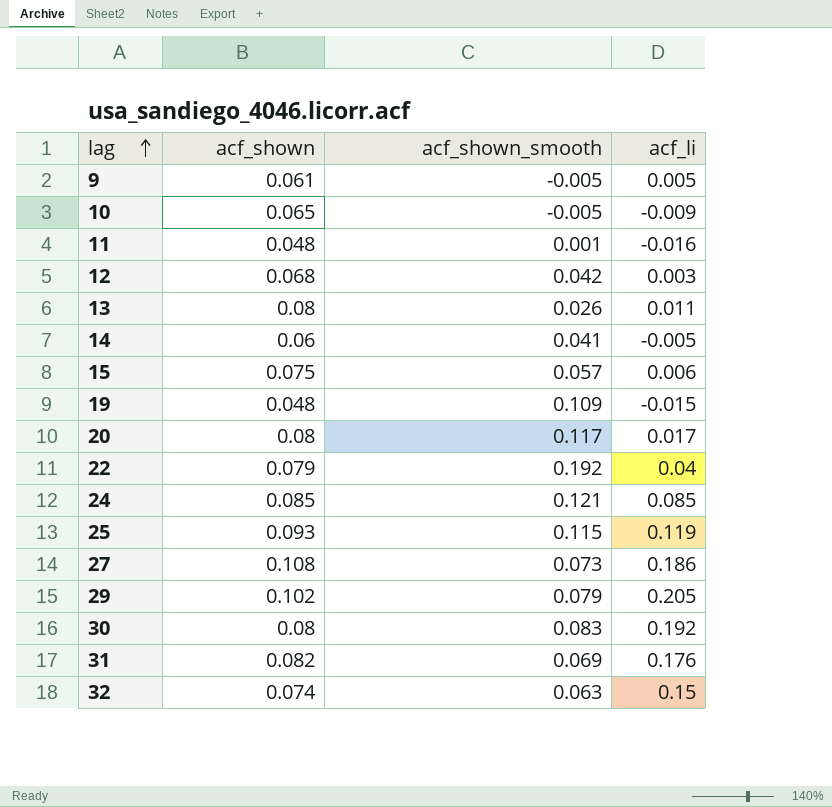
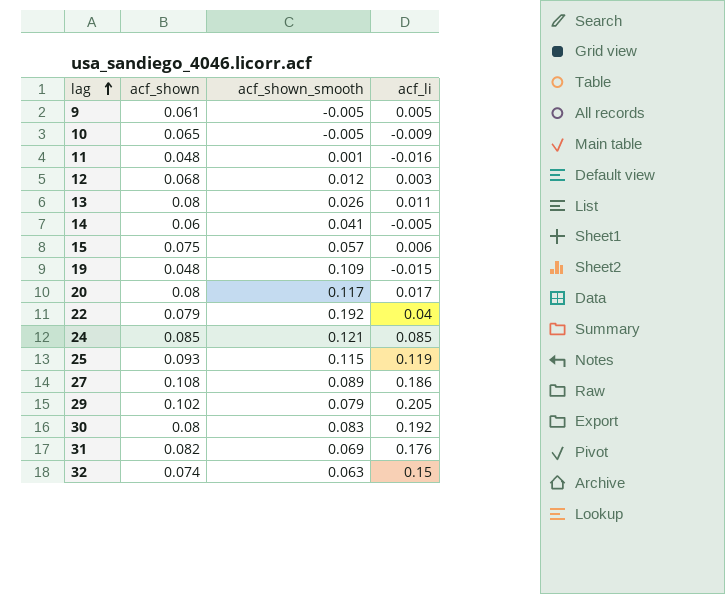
12 | acf_shown_smooth: 0.042 -> 0.012
27 | acf_shown_smooth: 0.073 -> 0.089

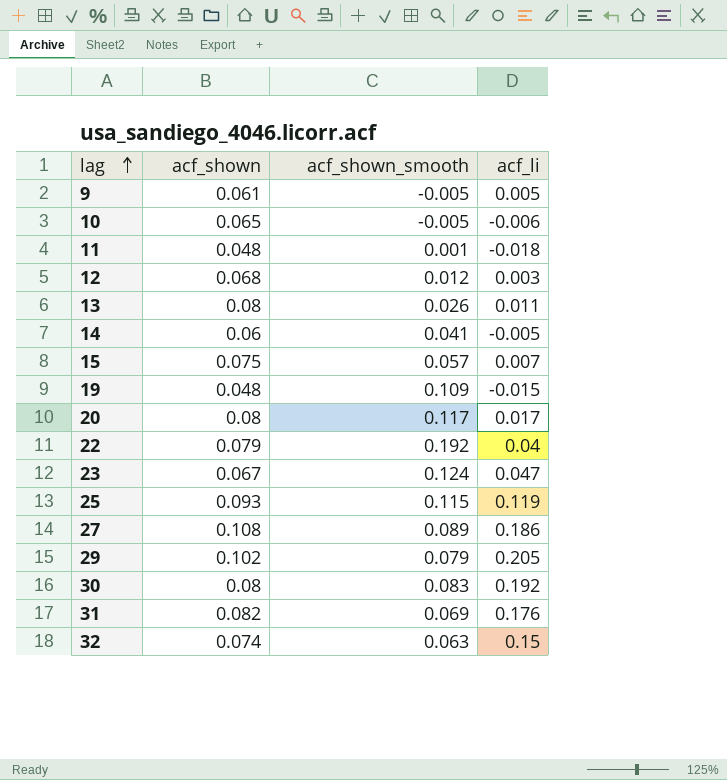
row 24: 0.085 | 0.121 | 0.085 -> none
10 | acf_li: -0.009 -> -0.006
11 | acf_li: -0.016 -> -0.018
15 | acf_li: 0.006 -> 0.007
row 23: none -> 0.067 | 0.124 | 0.047

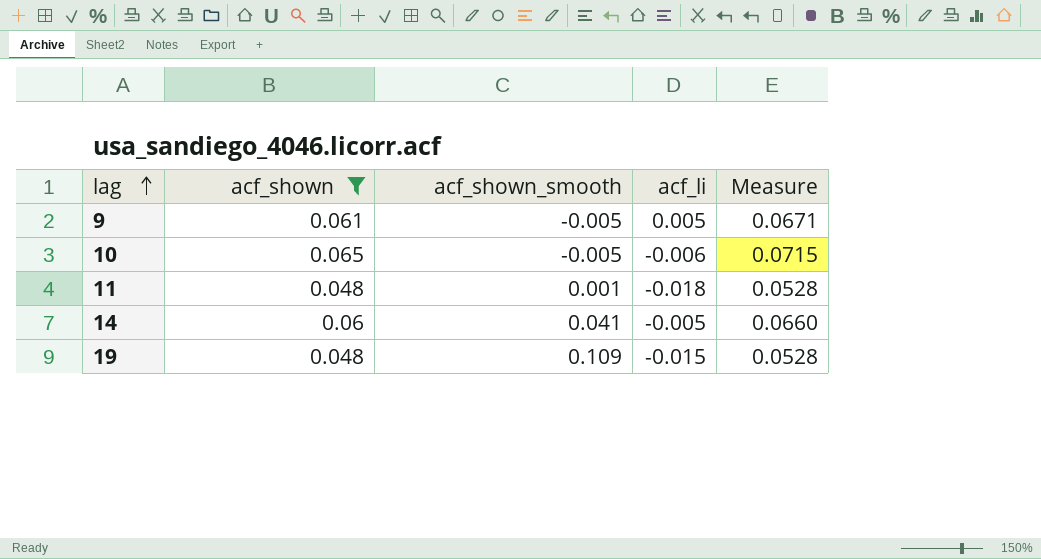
filter: none -> acf_shown <= 0.065
column Measure | formula: none -> [acf_shown] * 1.1

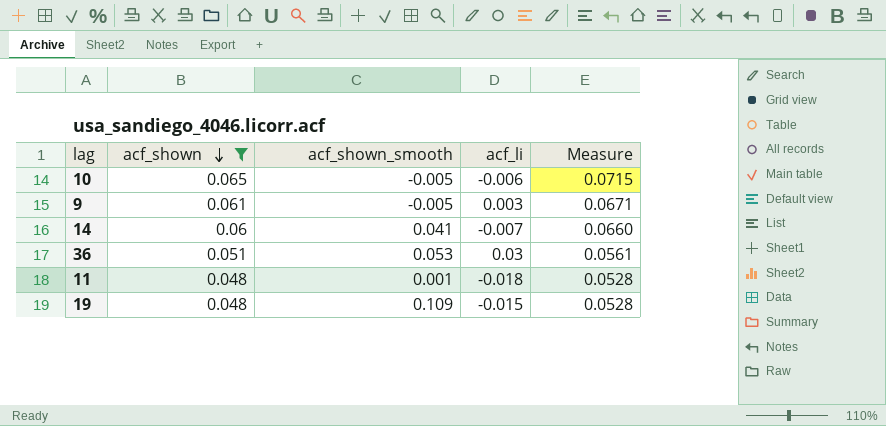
row order: lag ascending -> acf_shown descending
9 | acf_li: 0.005 -> 0.003
14 | acf_li: -0.005 -> -0.007
row 36: none -> 0.051 | 0.053 | 0.03 | 0.0561

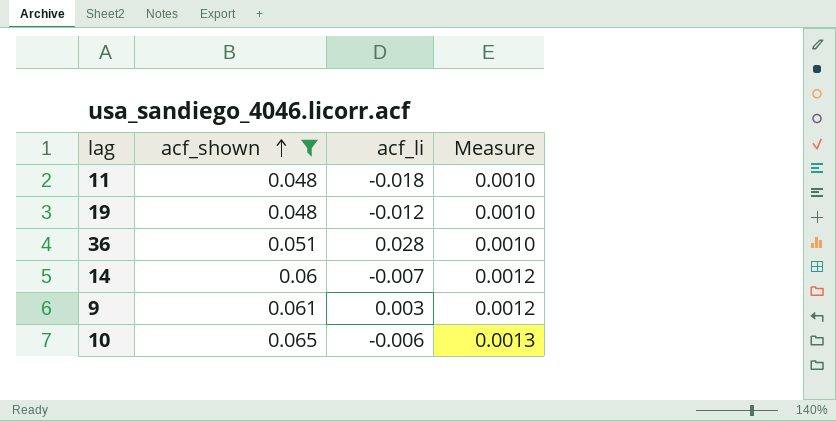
row order: acf_shown descending -> acf_shown ascending
column acf_shown_smooth | position: 3 -> none
column Measure | formula: [acf_shown] * 1.1 -> [acf_shown] * 0.02
19 | acf_li: -0.015 -> -0.012
36 | acf_li: 0.03 -> 0.028

